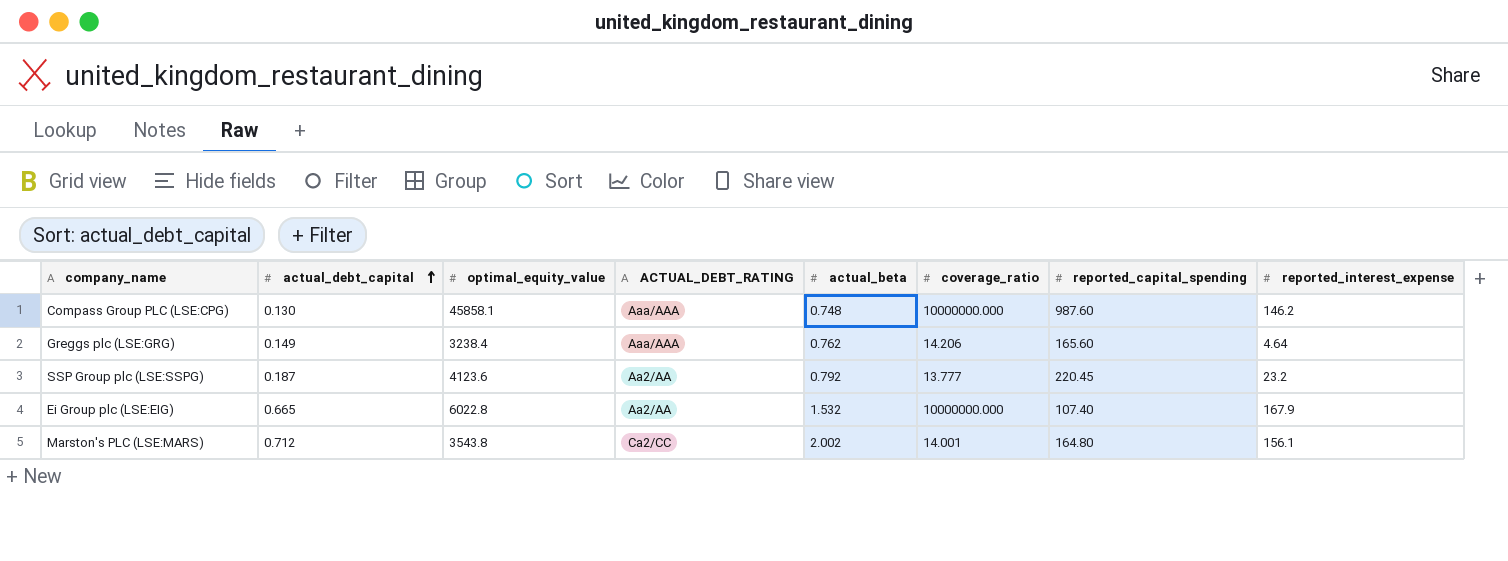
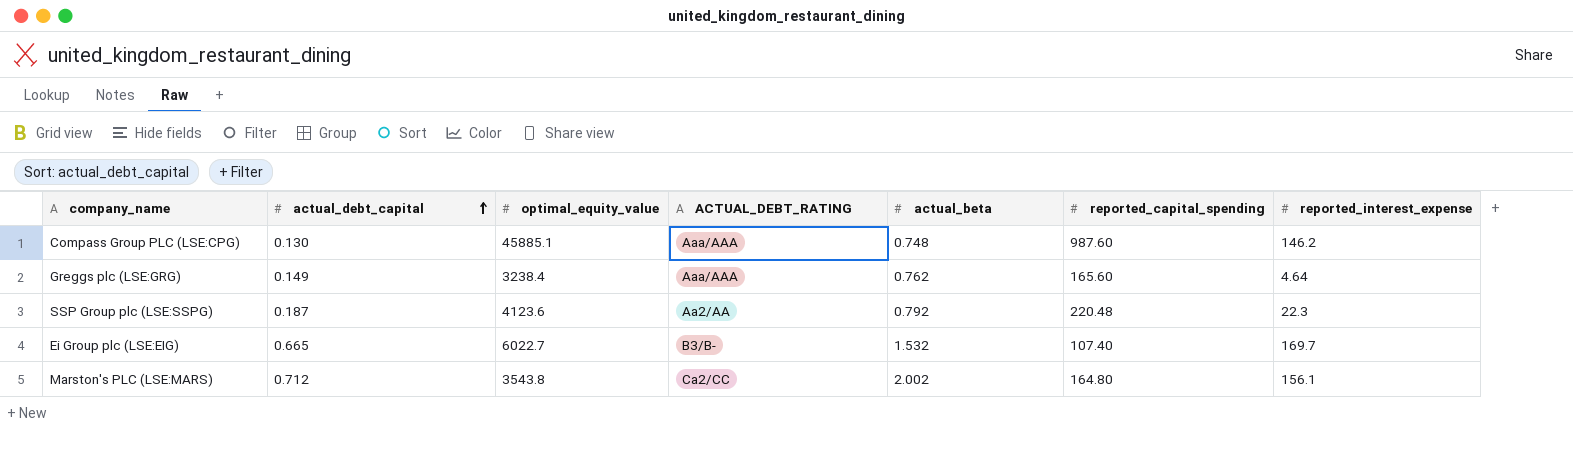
column coverage_ratio | position: 6 -> none
Compass Group PLC (LSE:CPG) | optimal_equity_value: 45858.1 -> 45885.1
SSP Group plc (LSE:SSPG) | reported_capital_spending: 220.45 -> 220.48
SSP Group plc (LSE:SSPG) | reported_interest_expense: 23.2 -> 22.3
Ei Group plc (LSE:EIG) | optimal_equity_value: 6022.8 -> 6022.7
Ei Group plc (LSE:EIG) | ACTUAL_DEBT_RATING: Aa2/AA -> B3/B-
Ei Group plc (LSE:EIG) | reported_interest_expense: 167.9 -> 169.7

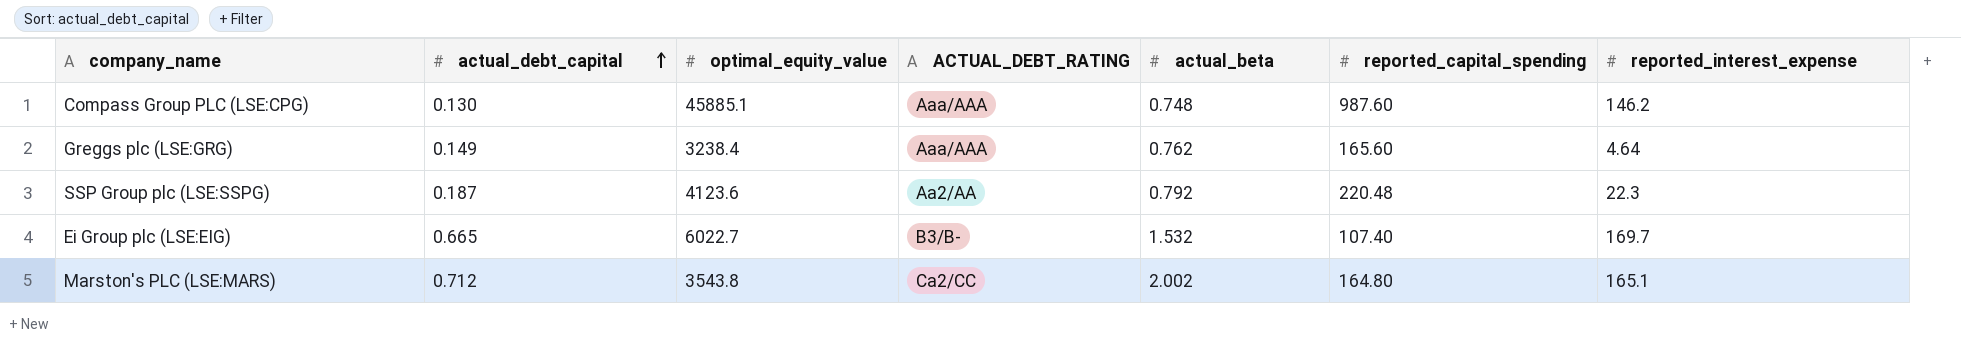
Marston's PLC (LSE:MARS) | reported_interest_expense: 156.1 -> 165.1

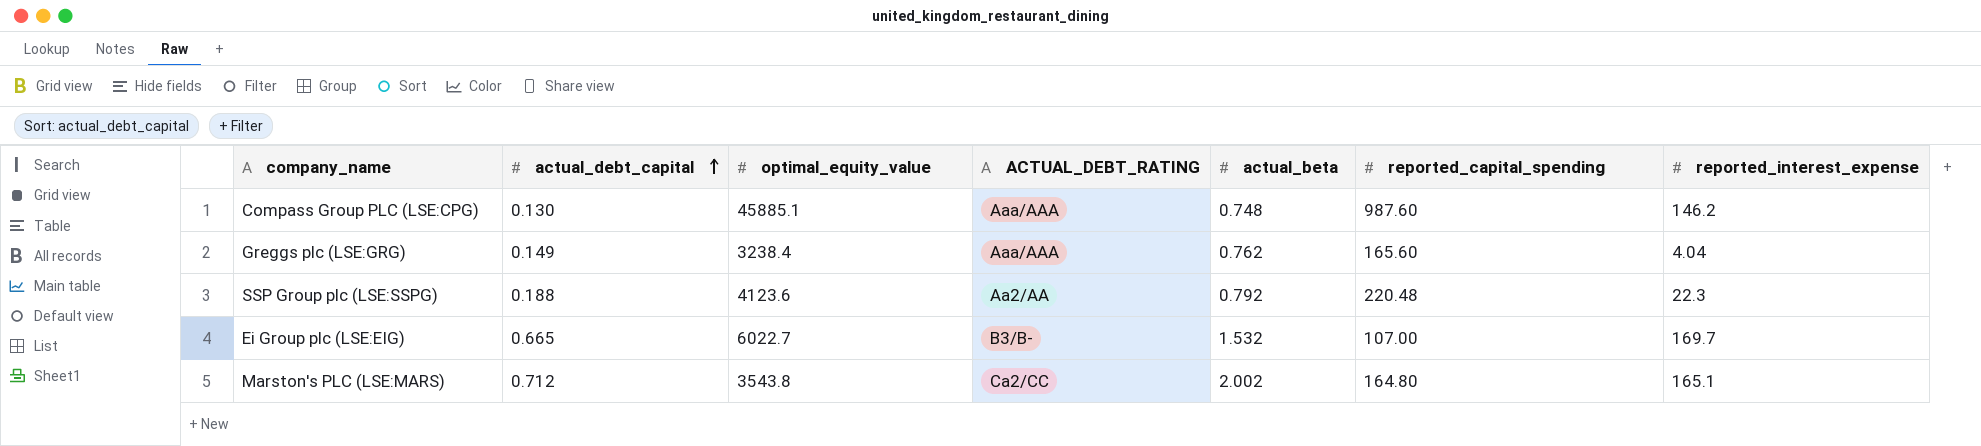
Greggs plc (LSE:GRG) | reported_interest_expense: 4.64 -> 4.04
SSP Group plc (LSE:SSPG) | actual_debt_capital: 0.187 -> 0.188
Ei Group plc (LSE:EIG) | reported_capital_spending: 107.40 -> 107.00

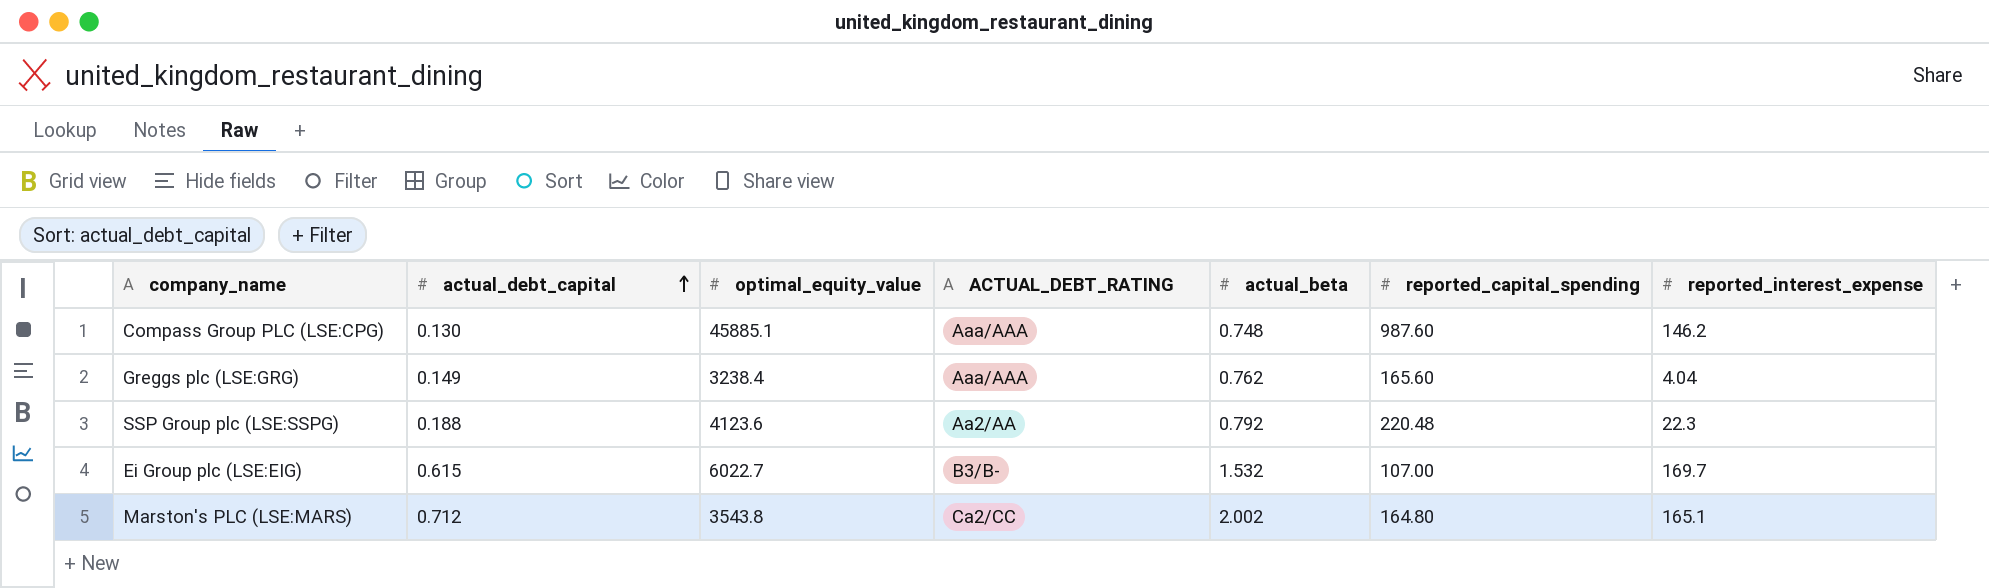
Ei Group plc (LSE:EIG) | actual_debt_capital: 0.665 -> 0.615

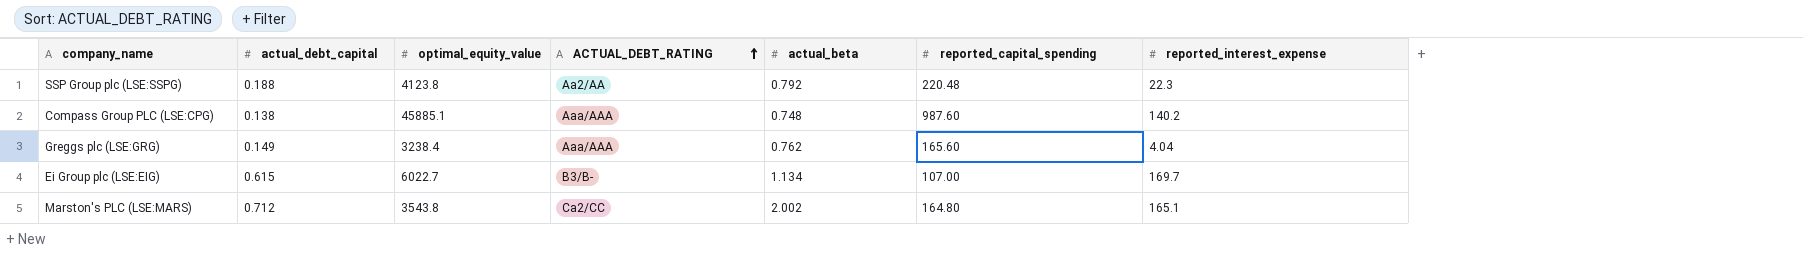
row order: actual_debt_capital ascending -> ACTUAL_DEBT_RATING ascending
SSP Group plc (LSE:SSPG) | optimal_equity_value: 4123.6 -> 4123.8
Compass Group PLC (LSE:CPG) | actual_debt_capital: 0.130 -> 0.138
Compass Group PLC (LSE:CPG) | reported_interest_expense: 146.2 -> 140.2
Ei Group plc (LSE:EIG) | actual_beta: 1.532 -> 1.134

